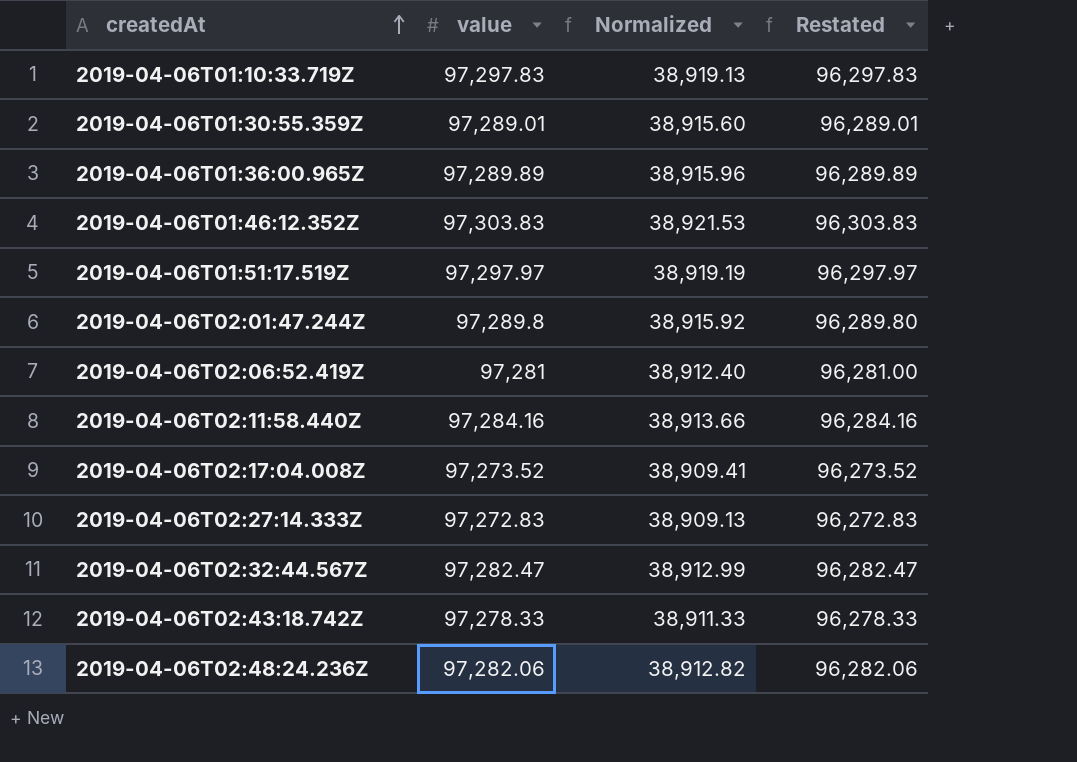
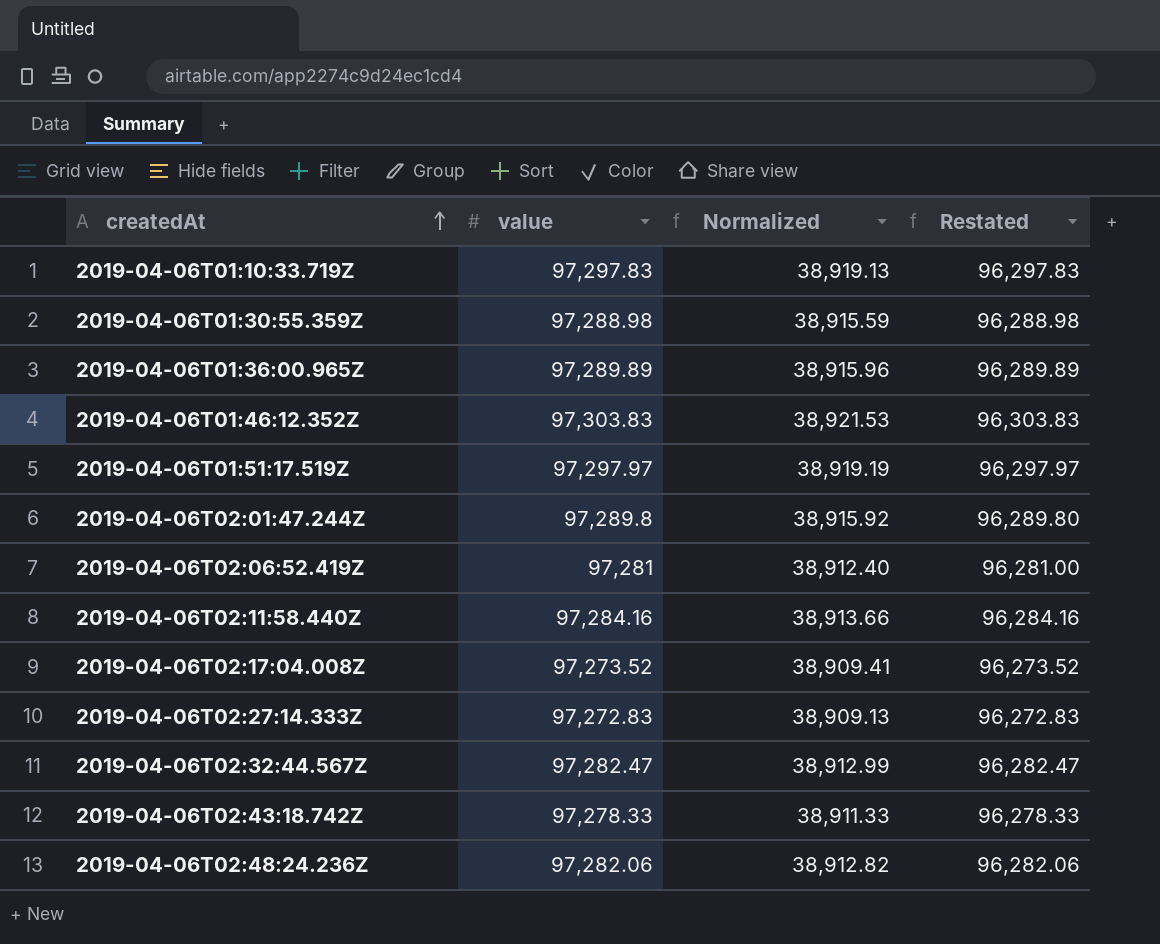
2019-04-06T01:30:55.359Z | value: 97,289.01 -> 97,288.98
2019-04-06T01:30:55.359Z | Normalized: 38,915.60 -> 38,915.59
2019-04-06T01:30:55.359Z | Restated: 96,289.01 -> 96,288.98

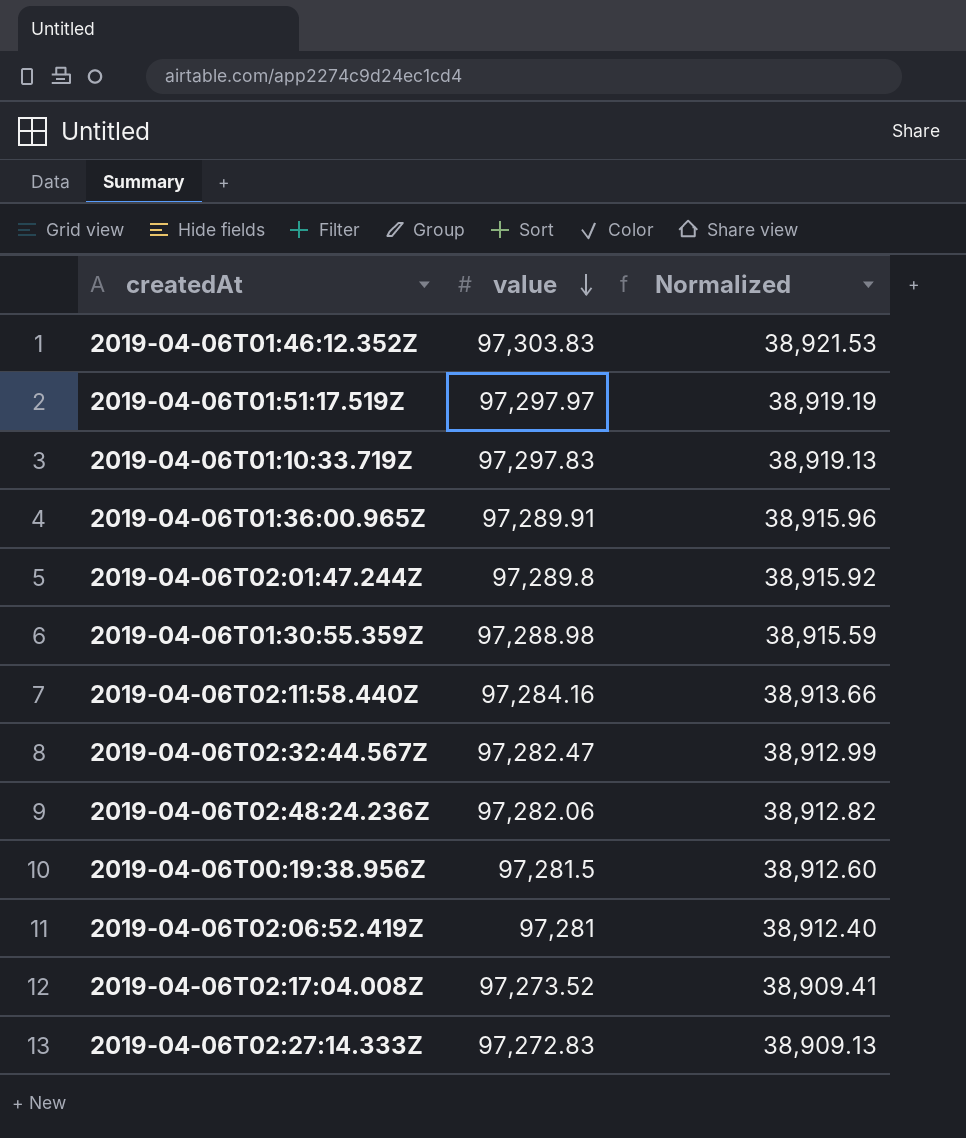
row order: createdAt ascending -> value descending
column Restated | formula: [value] - 1000 -> none
row 2019-04-06T02:43:18.742Z: 97,278.33 | 38,911.33 | 96,278.33 -> none
2019-04-06T01:36:00.965Z | value: 97,289.89 -> 97,289.91
row 2019-04-06T00:19:38.956Z: none -> 97,281.5 | 38,912.60

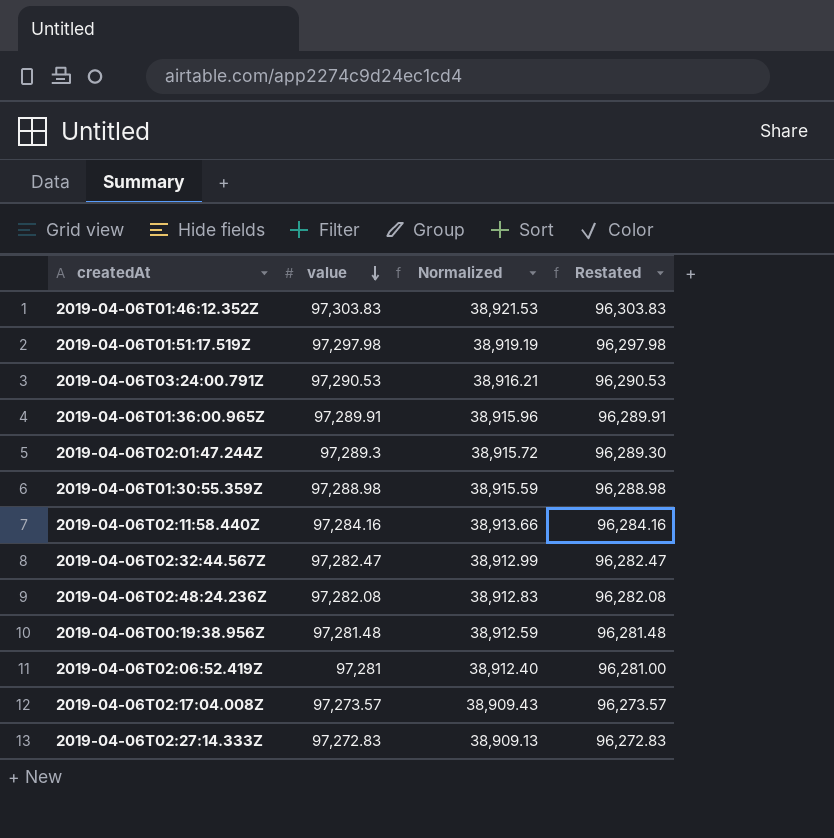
column Restated | formula: none -> [value] - 1000
row 2019-04-06T01:10:33.719Z: 97,297.83 | 38,919.13 -> none
2019-04-06T01:51:17.519Z | value: 97,297.97 -> 97,297.98
row 2019-04-06T03:24:00.791Z: none -> 97,290.53 | 38,916.21 | 96,290.53
2019-04-06T02:01:47.244Z | value: 97,289.8 -> 97,289.3
2019-04-06T02:01:47.244Z | Normalized: 38,915.92 -> 38,915.72
2019-04-06T02:48:24.236Z | value: 97,282.06 -> 97,282.08
2019-04-06T02:48:24.236Z | Normalized: 38,912.82 -> 38,912.83
2019-04-06T00:19:38.956Z | value: 97,281.5 -> 97,281.48
2019-04-06T00:19:38.956Z | Normalized: 38,912.60 -> 38,912.59
2019-04-06T02:17:04.008Z | value: 97,273.52 -> 97,273.57
2019-04-06T02:17:04.008Z | Normalized: 38,909.41 -> 38,909.43

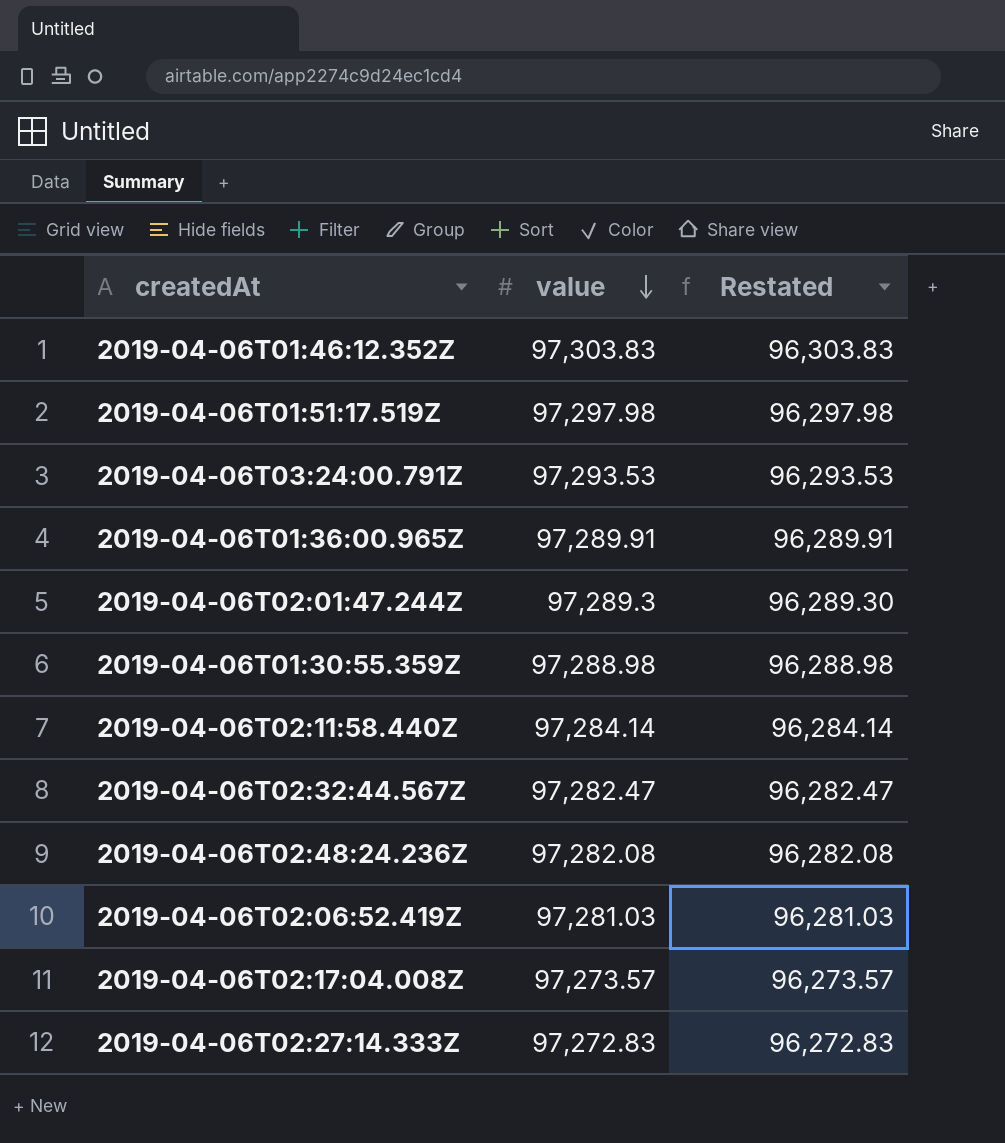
column Normalized | formula: [value] * 0.4 -> none
row 2019-04-06T00:19:38.956Z: 97,281.48 | 38,912.59 | 96,281.48 -> none
2019-04-06T03:24:00.791Z | value: 97,290.53 -> 97,293.53
2019-04-06T03:24:00.791Z | Restated: 96,290.53 -> 96,293.53
2019-04-06T02:11:58.440Z | value: 97,284.16 -> 97,284.14
2019-04-06T02:11:58.440Z | Restated: 96,284.16 -> 96,284.14
2019-04-06T02:06:52.419Z | value: 97,281 -> 97,281.03
2019-04-06T02:06:52.419Z | Restated: 96,281.00 -> 96,281.03

